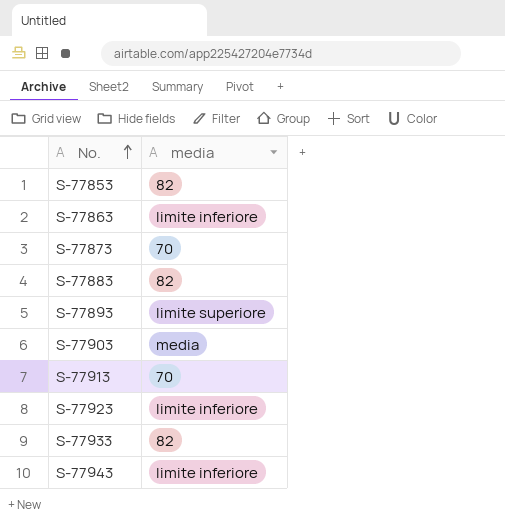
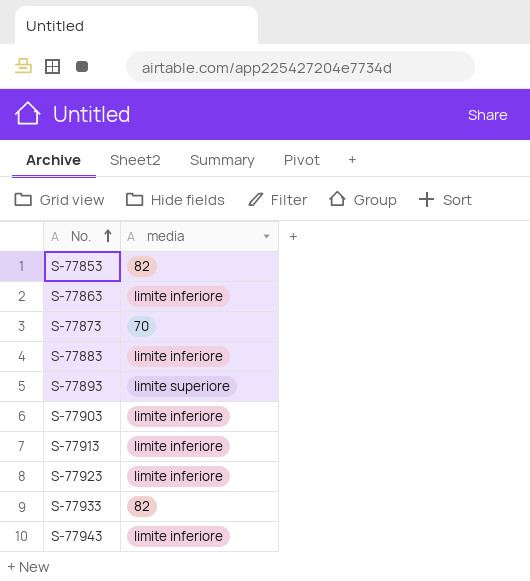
S-77883 | media: 82 -> limite inferiore
S-77903 | media: media -> limite inferiore
S-77913 | media: 70 -> limite inferiore

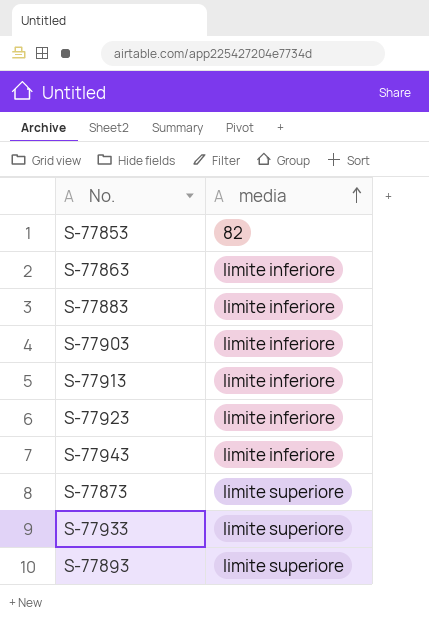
row order: No. ascending -> media ascending
S-77873 | media: 70 -> limite superiore
S-77933 | media: 82 -> limite superiore

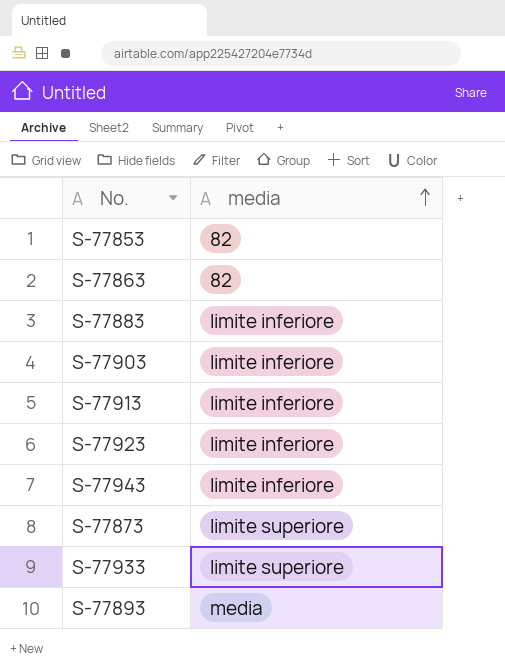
S-77863 | media: limite inferiore -> 82
S-77893 | media: limite superiore -> media

